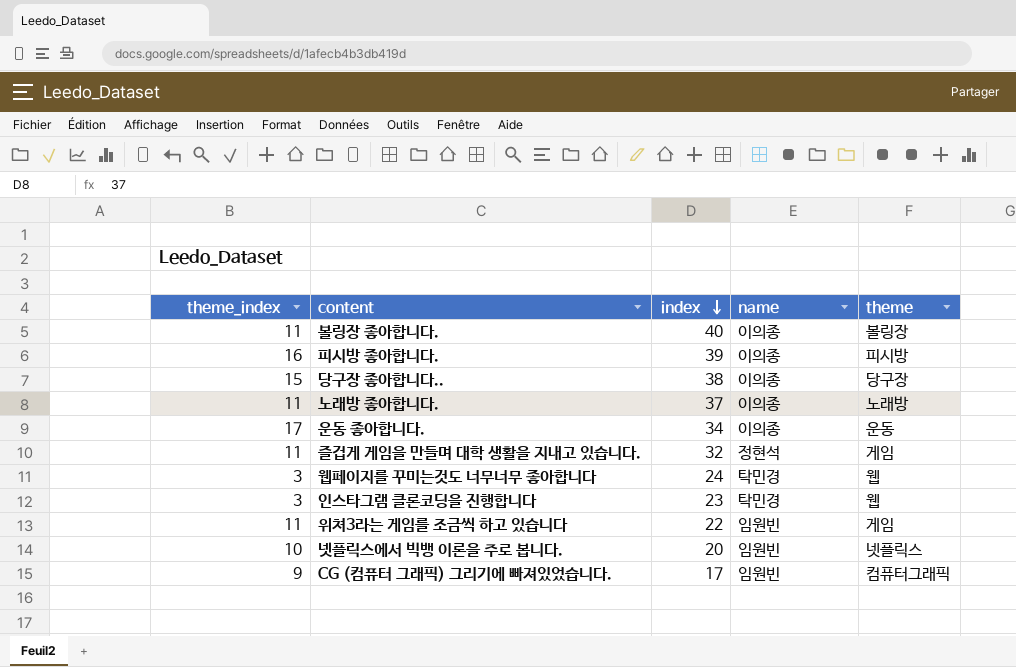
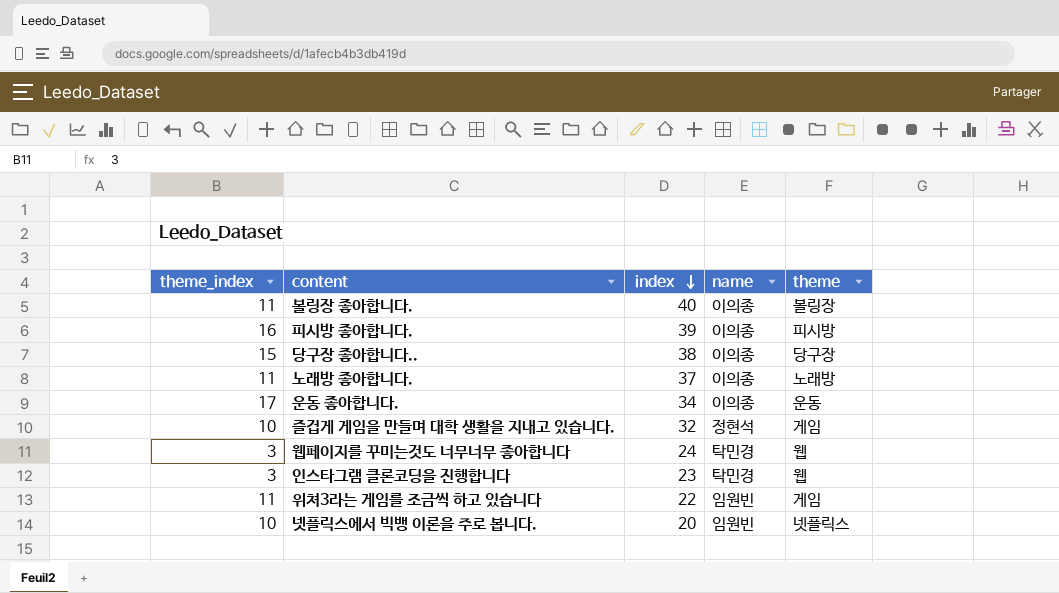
row CG (컴퓨터 그래픽) 그리기에 빠져있었습니다.: 9 | 17 | 임원빈 | 컴퓨터그래픽 -> none
즐겁게 게임을 만들며 대학 생활을 지내고 있습니다. | theme_index: 11 -> 10

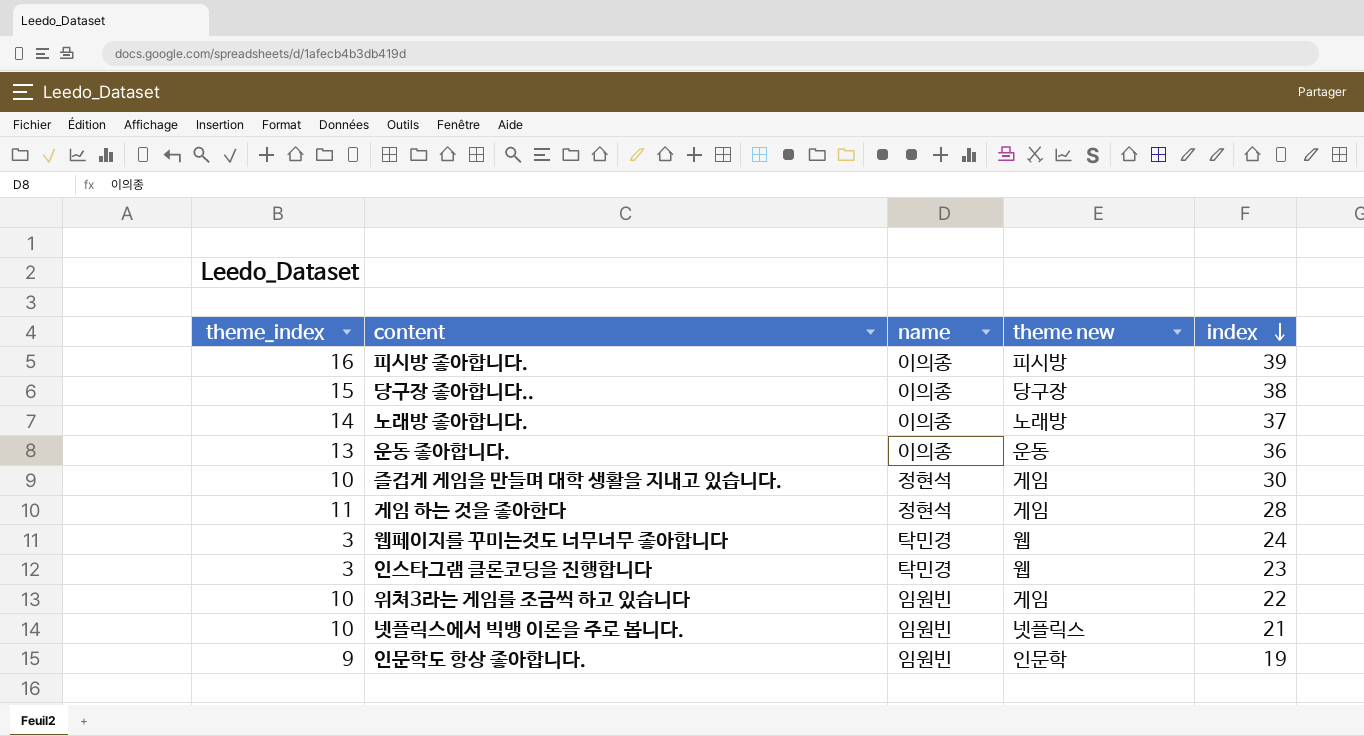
column name: theme -> theme new
column index | position: 3 -> 5
row 볼링장 좋아합니다.: 11 | 40 | 이의종 | 볼링장 -> none
노래방 좋아합니다. | theme_index: 11 -> 14
운동 좋아합니다. | theme_index: 17 -> 13
운동 좋아합니다. | index: 34 -> 36
즐겁게 게임을 만들며 대학 생활을 지내고 있습니다. | index: 32 -> 30
row 게임 하는 것을 좋아한다: none -> 11 | 정현석 | 게임 | 28
위쳐3라는 게임를 조금씩 하고 있습니다 | theme_index: 11 -> 10
넷플릭스에서 빅뱅 이론을 주로 봅니다. | index: 20 -> 21
row 인문학도 항상 좋아합니다.: none -> 9 | 임원빈 | 인문학 | 19

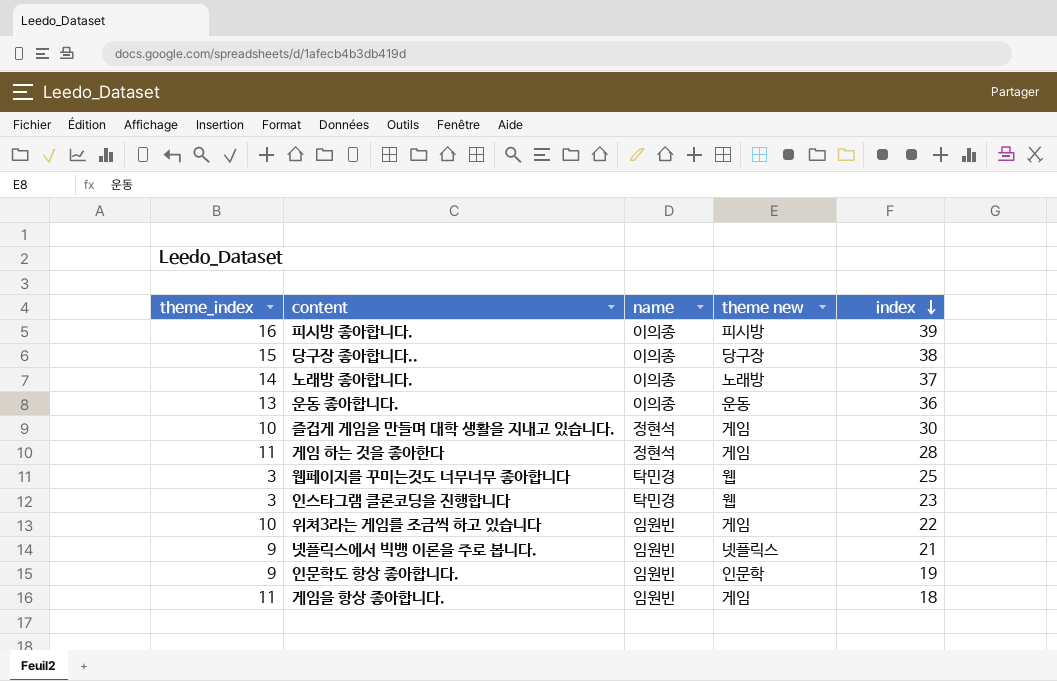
웹페이지를 꾸미는것도 너무너무 좋아합니다 | index: 24 -> 25
넷플릭스에서 빅뱅 이론을 주로 봅니다. | theme_index: 10 -> 9
row 게임을 항상 좋아합니다.: none -> 11 | 임원빈 | 게임 | 18

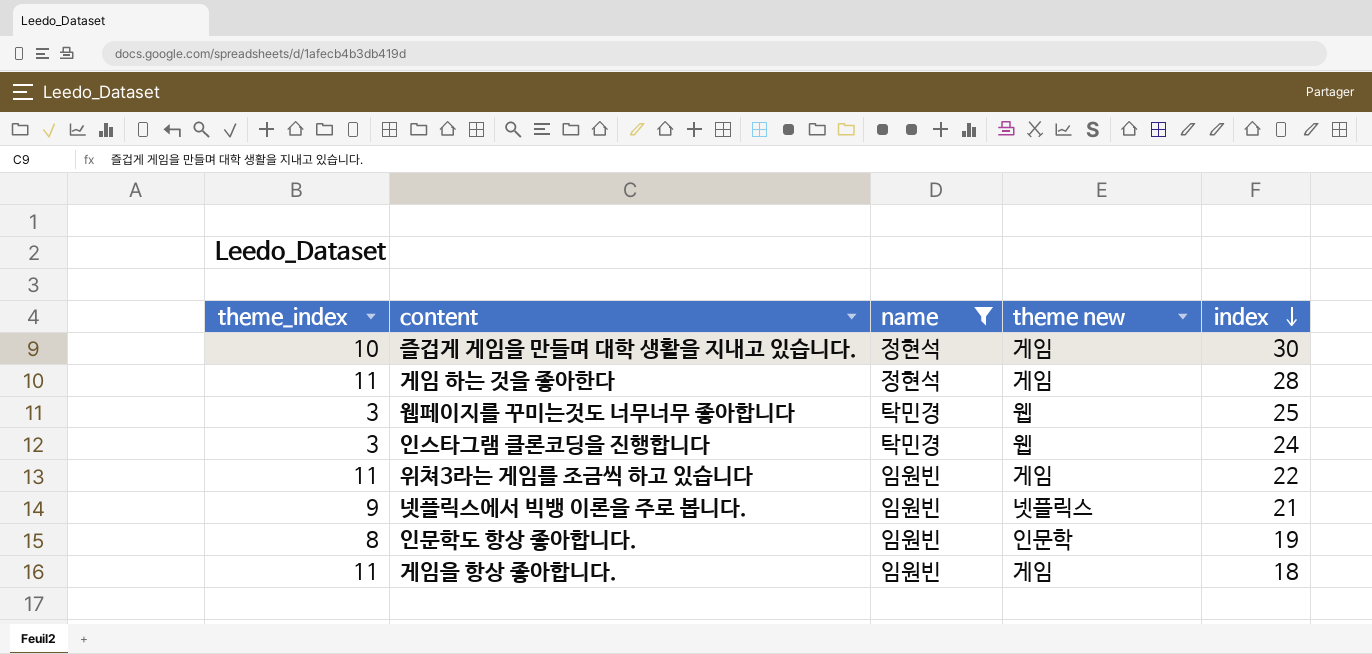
filter: none -> name != 이의종
인스타그램 클론코딩을 진행합니다 | index: 23 -> 24
위쳐3라는 게임를 조금씩 하고 있습니다 | theme_index: 10 -> 11
인문학도 항상 좋아합니다. | theme_index: 9 -> 8

